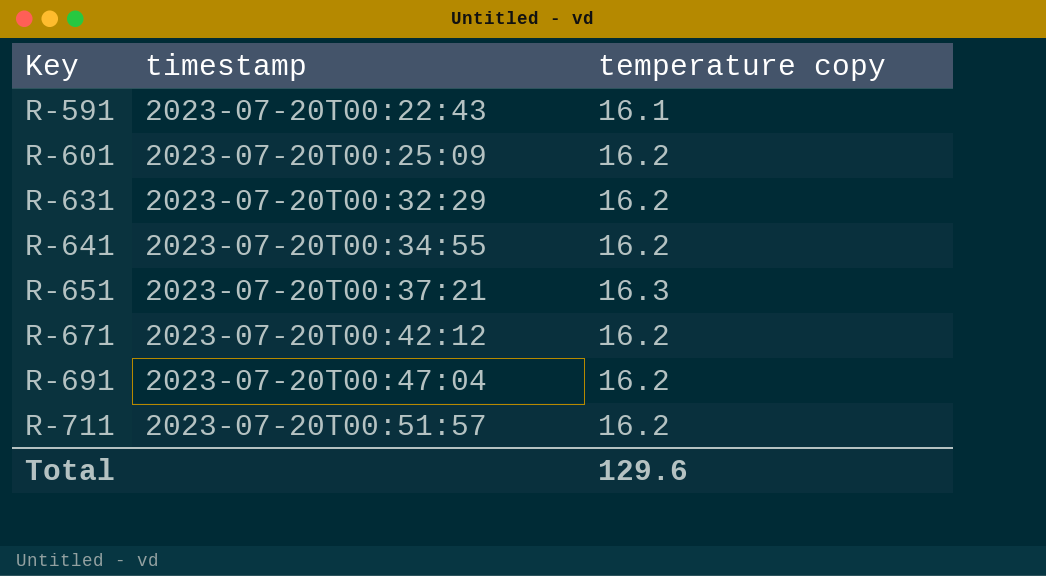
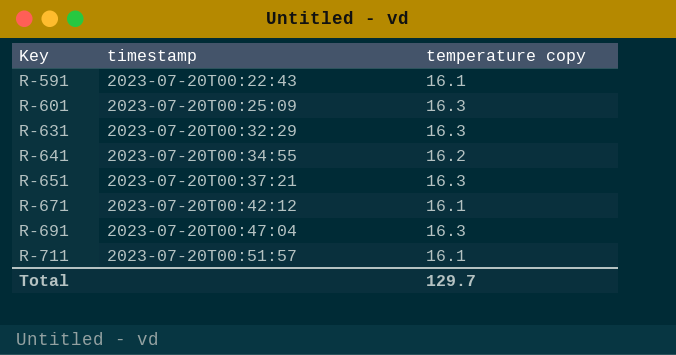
R-601 | temperature copy: 16.2 -> 16.3
R-631 | temperature copy: 16.2 -> 16.3
R-671 | temperature copy: 16.2 -> 16.1
R-691 | temperature copy: 16.2 -> 16.3
R-711 | temperature copy: 16.2 -> 16.1
Total | temperature copy: 129.6 -> 129.7

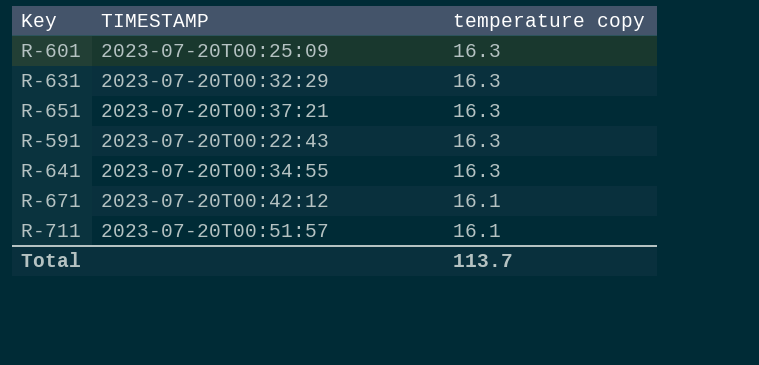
row order: Key ascending -> temperature copy descending
column name: timestamp -> TIMESTAMP
row R-691: 2023-07-20T00:47:04 | 16.3 -> none
R-591 | temperature copy: 16.1 -> 16.3
R-641 | temperature copy: 16.2 -> 16.3
Total | temperature copy: 129.7 -> 113.7

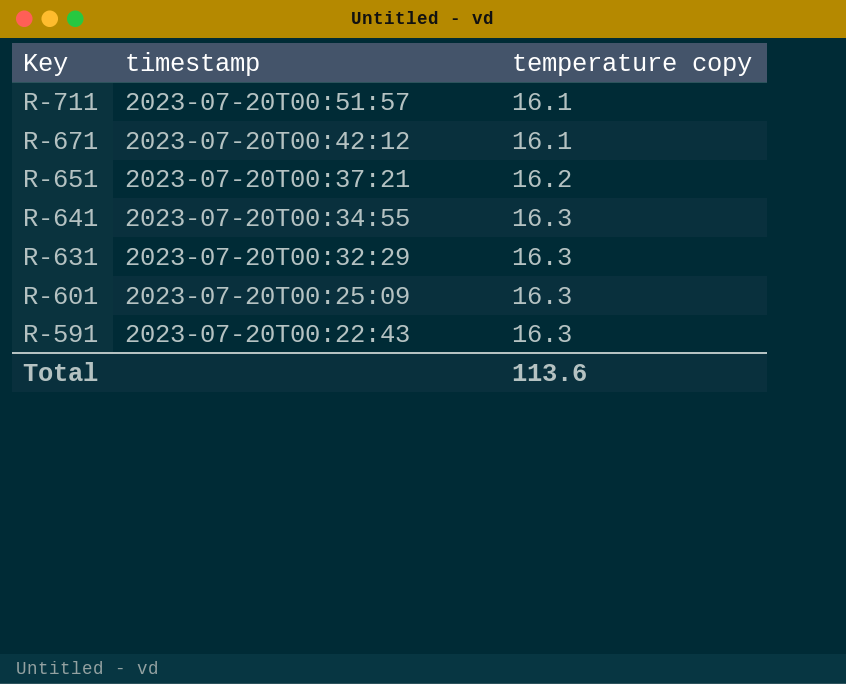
row order: temperature copy descending -> Key descending
column name: TIMESTAMP -> timestamp
R-651 | temperature copy: 16.3 -> 16.2
Total | temperature copy: 113.7 -> 113.6

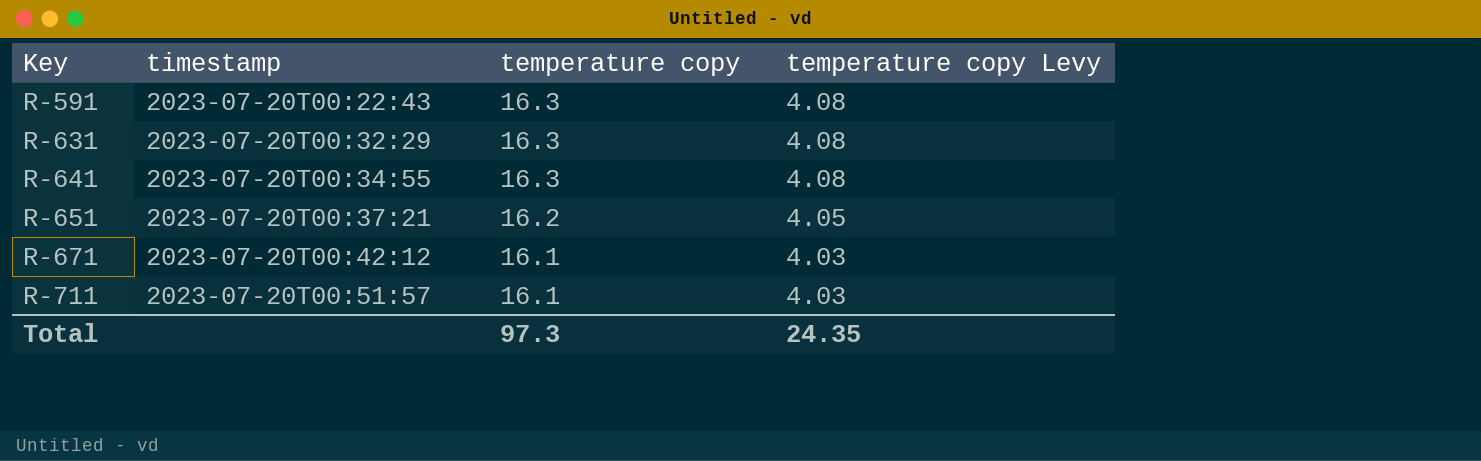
row order: Key descending -> Key ascending
column temperature copy Levy | formula: none -> [temperature copy] * 0.25
row R-601: 2023-07-20T00:25:09 | 16.3 -> none
Total | temperature copy: 113.6 -> 97.3

